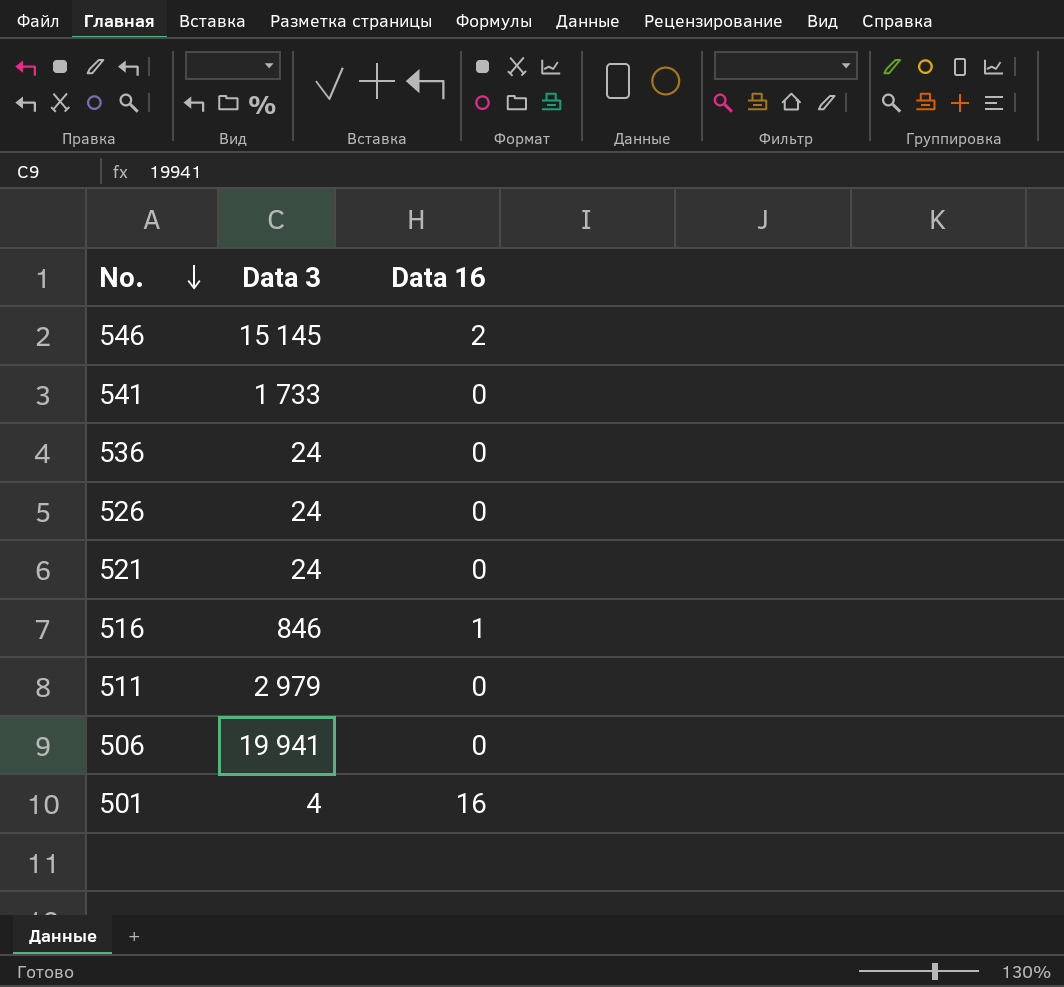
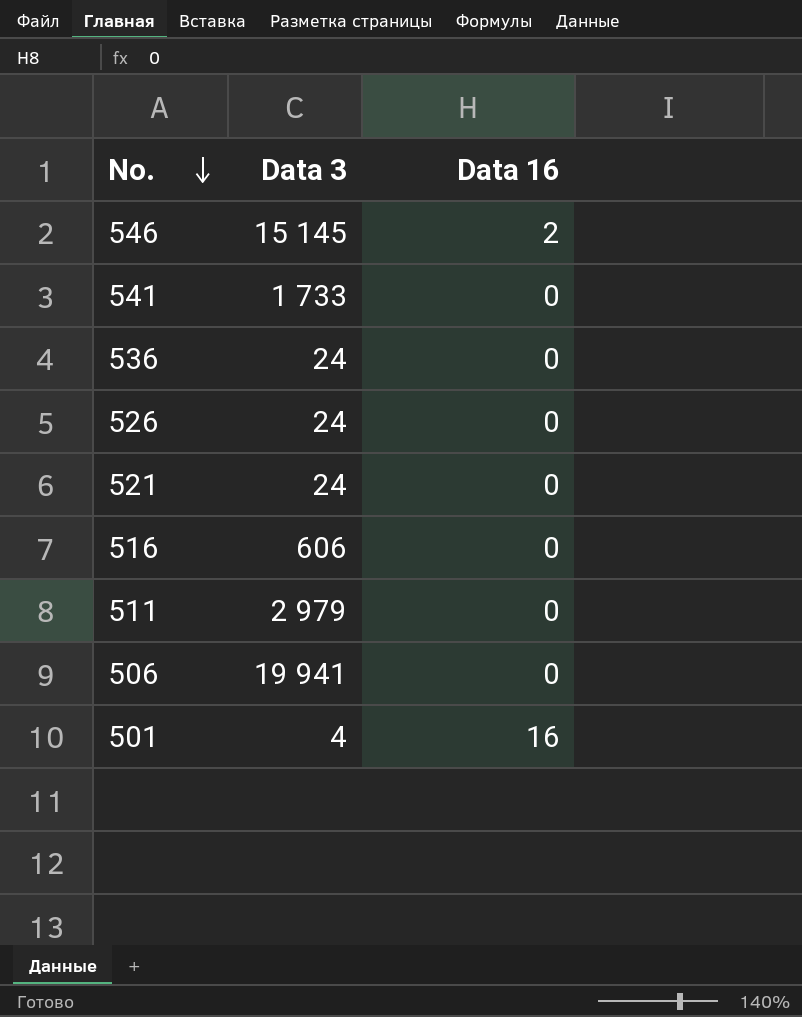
516 | Data 3: 846 -> 606
516 | Data 16: 1 -> 0

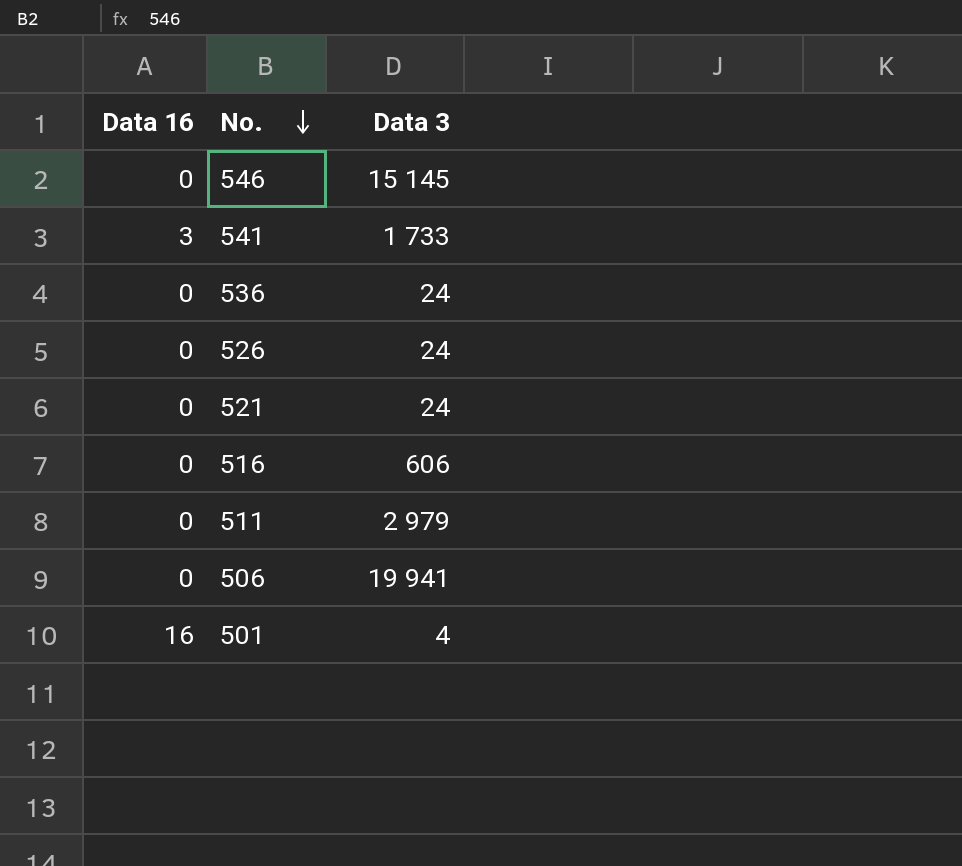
column Data 16 | position: 3 -> 1
546 | Data 16: 2 -> 0
541 | Data 16: 0 -> 3

